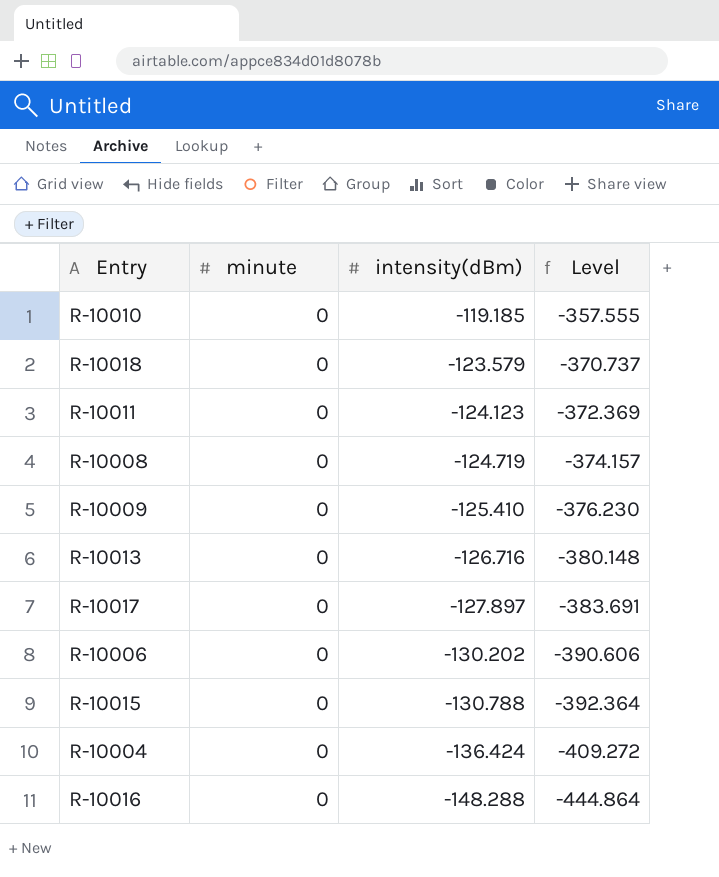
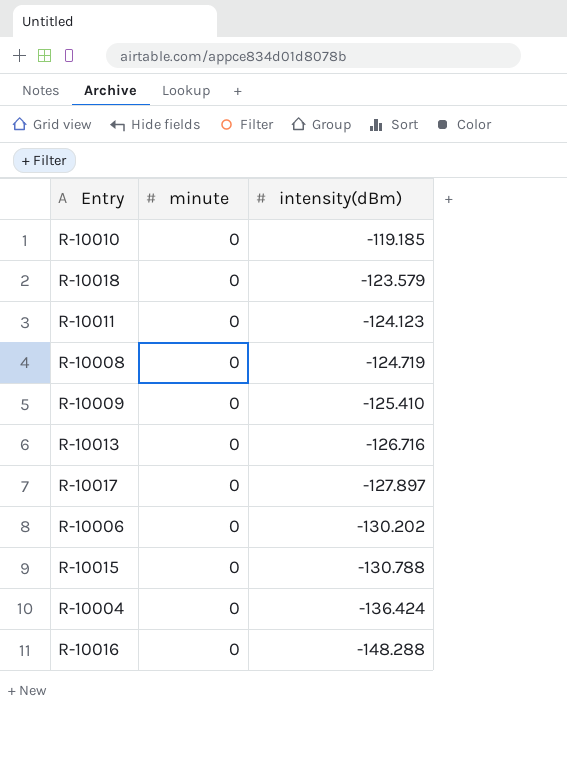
column Level | formula: [intensity(dBm)] * 3 -> none

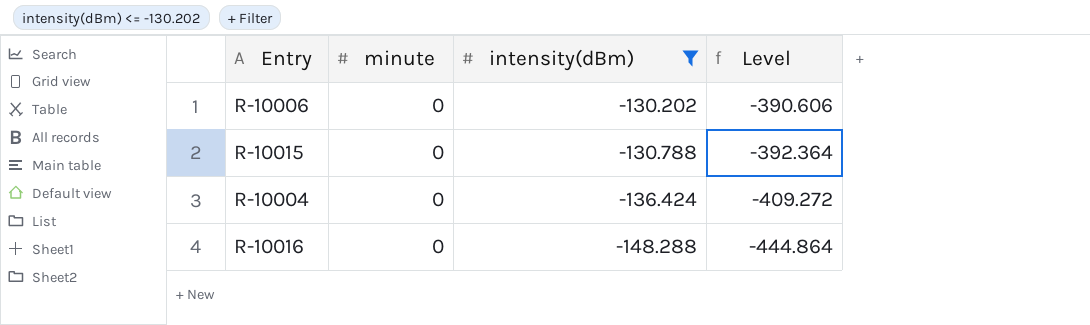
filter: none -> intensity(dBm) <= -130.202
column Level | formula: none -> [intensity(dBm)] * 3

